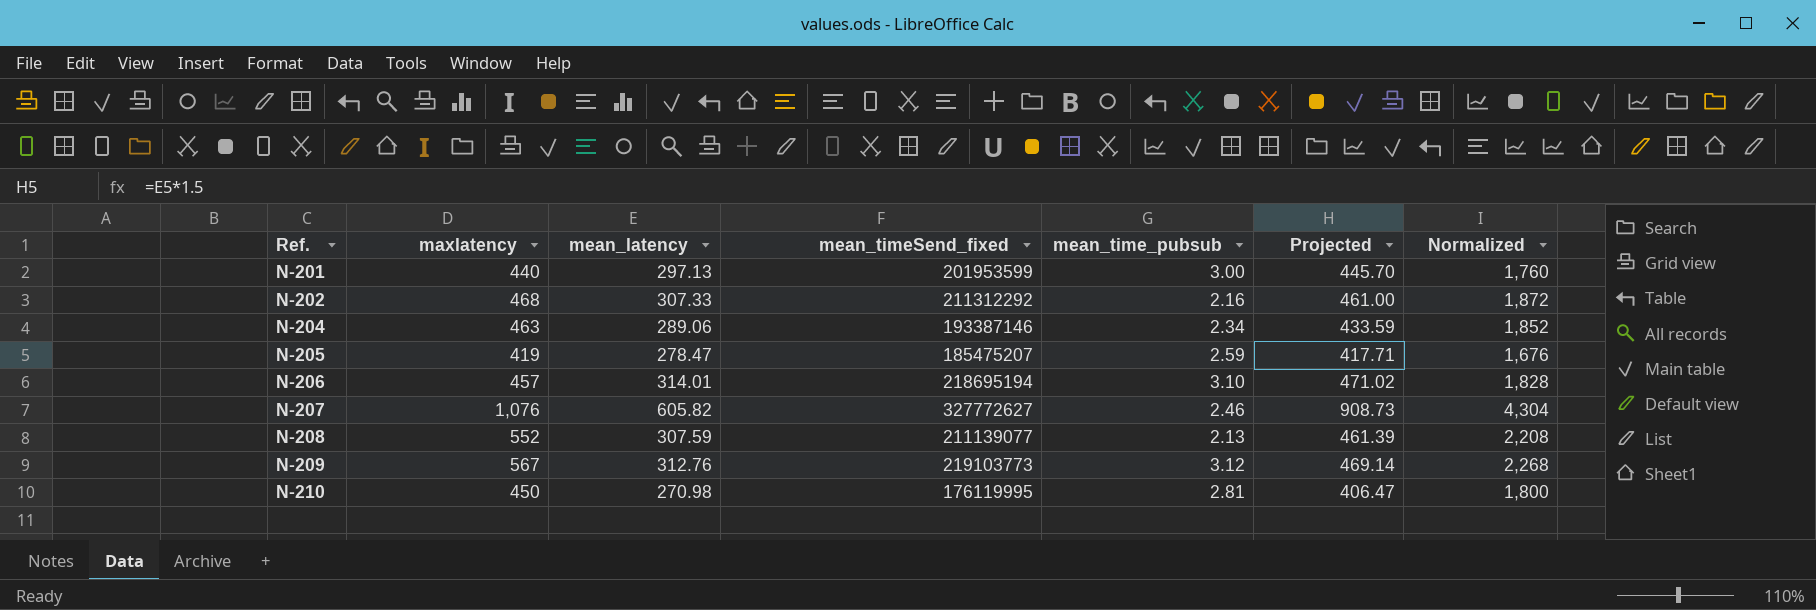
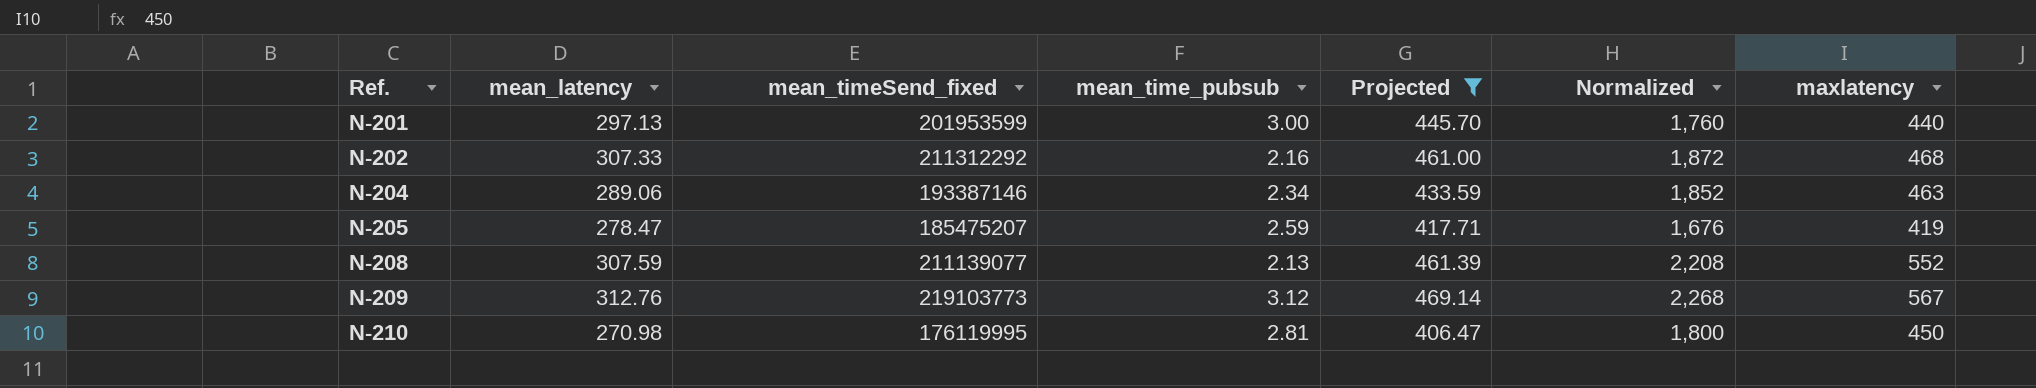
filter: none -> Projected <= 469.14
column maxlatency | position: 2 -> 7

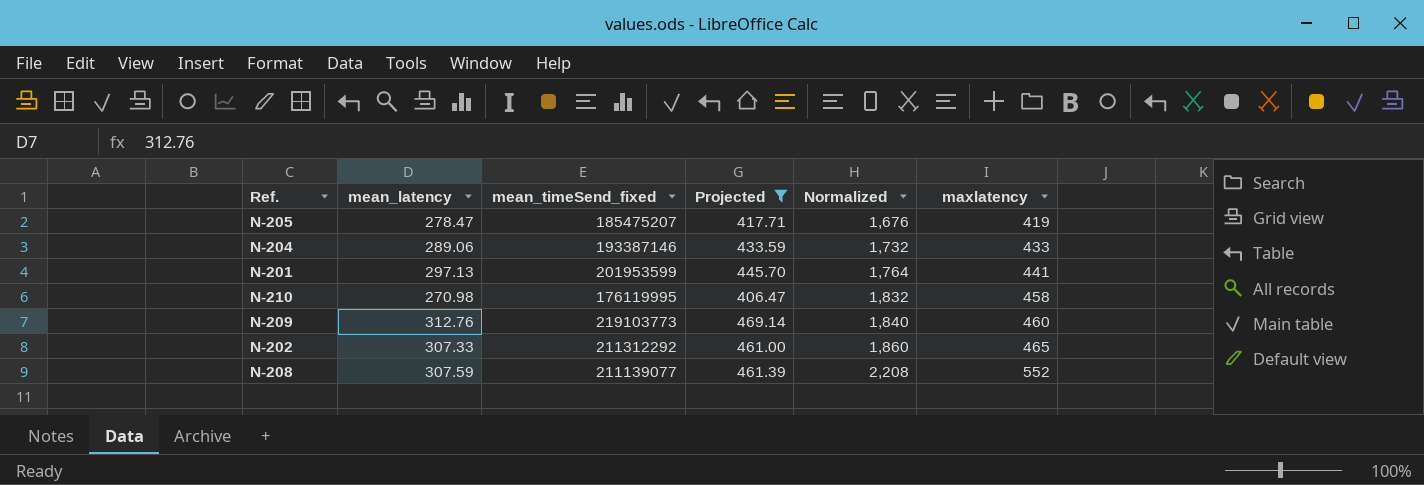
row order: Ref. ascending -> Normalized ascending
column mean_time_pubsub | position: 4 -> none
N-204 | Normalized: 1,852 -> 1,732
N-204 | maxlatency: 463 -> 433
N-201 | Normalized: 1,760 -> 1,764
N-201 | maxlatency: 440 -> 441
N-210 | Normalized: 1,800 -> 1,832
N-210 | maxlatency: 450 -> 458
N-209 | Normalized: 2,268 -> 1,840
N-209 | maxlatency: 567 -> 460
N-202 | Normalized: 1,872 -> 1,860
N-202 | maxlatency: 468 -> 465

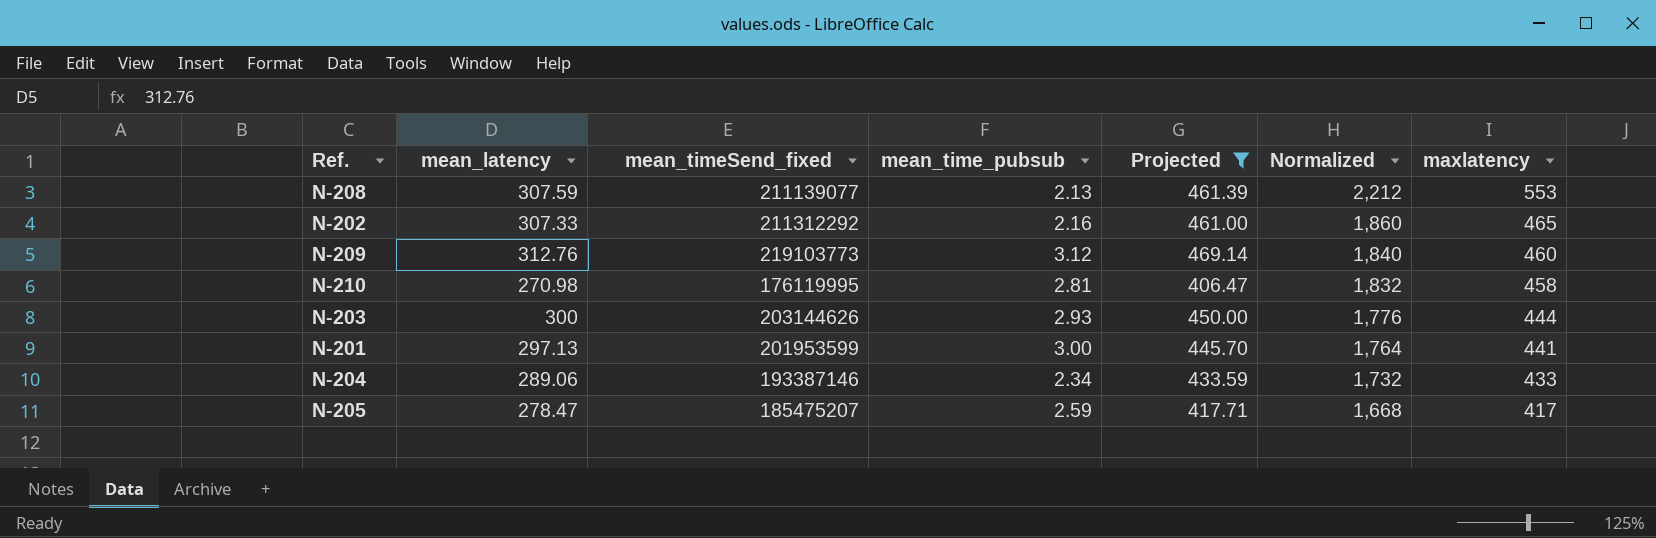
row order: Normalized ascending -> Normalized descending
column mean_time_pubsub | position: none -> 4
N-208 | Normalized: 2,208 -> 2,212
N-208 | maxlatency: 552 -> 553
row N-203: none -> 300 | 203144626 | 2.93 | 450.00 | 1,776 | 444
N-205 | Normalized: 1,676 -> 1,668
N-205 | maxlatency: 419 -> 417

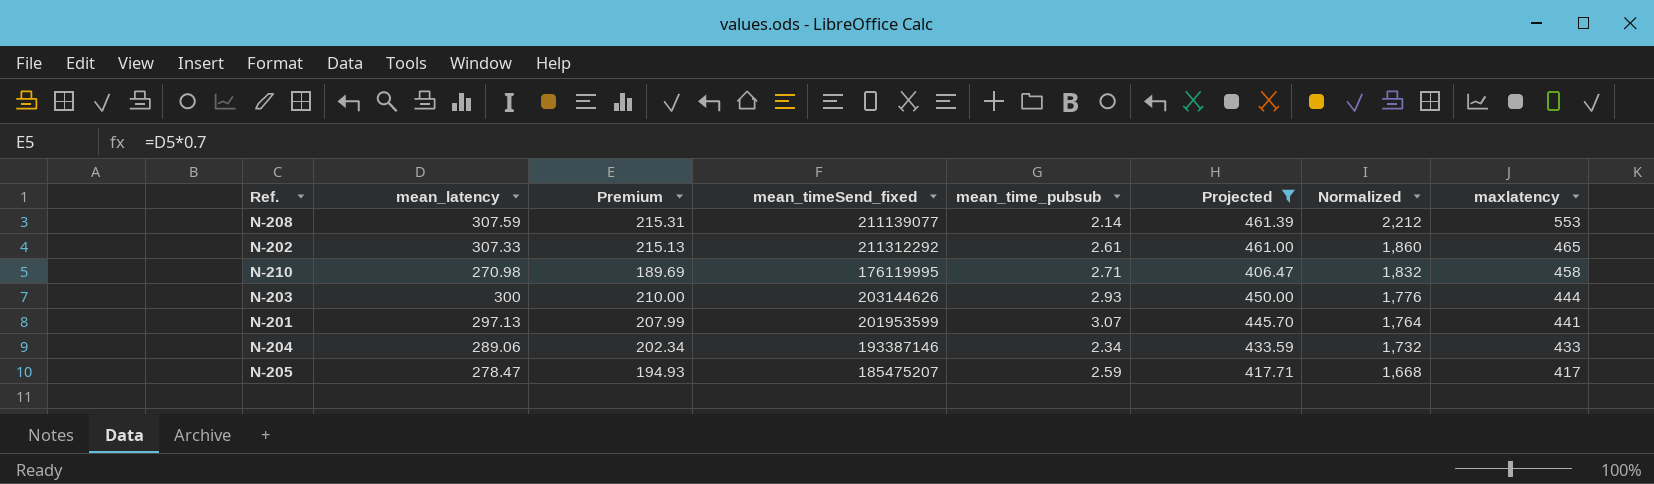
column Premium | formula: none -> [mean_latency] * 0.7
row N-209: 312.76 | 219103773 | 3.12 | 469.14 | 1,840 | 460 -> none
N-208 | mean_time_pubsub: 2.13 -> 2.14
N-202 | mean_time_pubsub: 2.16 -> 2.61
N-210 | mean_time_pubsub: 2.81 -> 2.71
N-201 | mean_time_pubsub: 3.00 -> 3.07

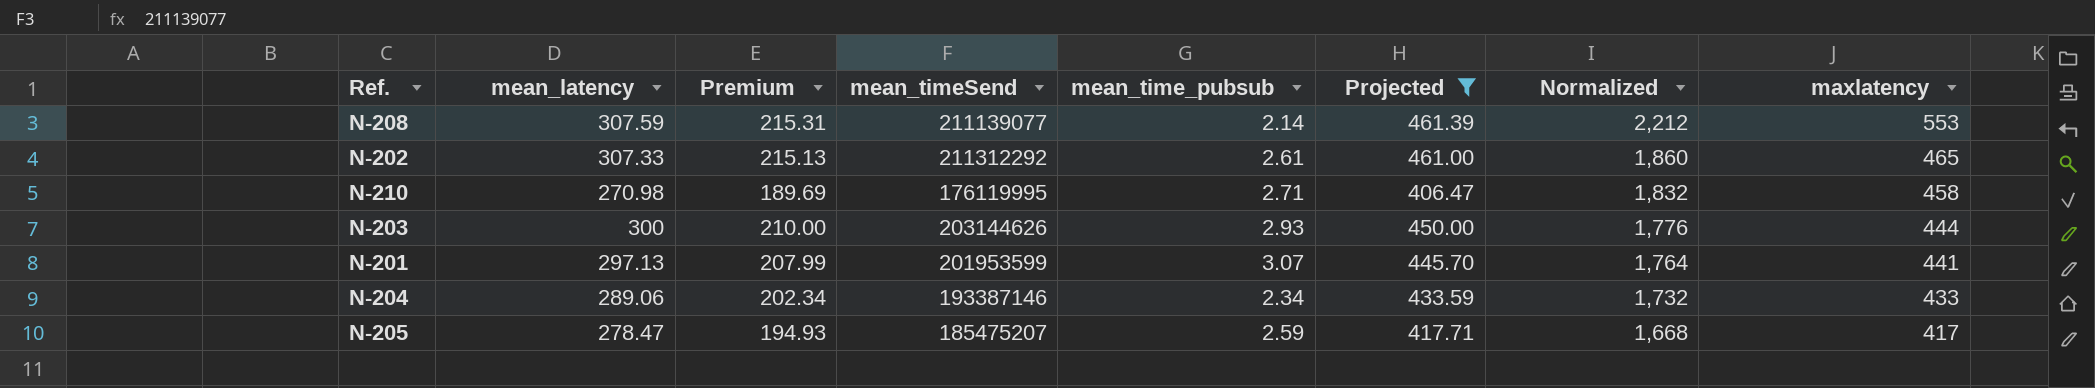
column name: mean_timeSend_fixed -> mean_timeSend

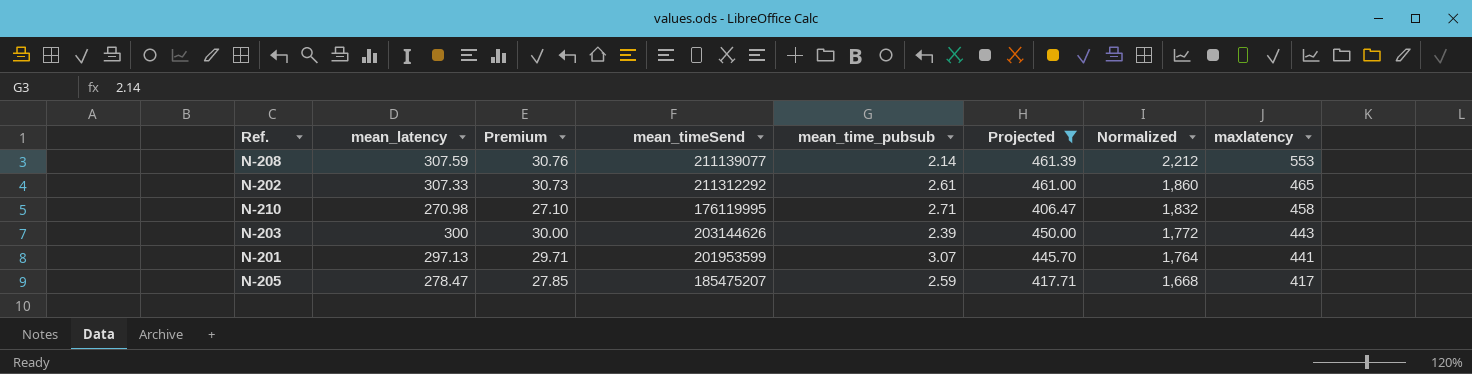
column Premium | formula: [mean_latency] * 0.7 -> [mean_latency] * 0.1
row N-204: 289.06 | 202.34 | 193387146 | 2.34 | 433.59 | 1,732 | 433 -> none
N-203 | mean_time_pubsub: 2.93 -> 2.39
N-203 | Normalized: 1,776 -> 1,772
N-203 | maxlatency: 444 -> 443

